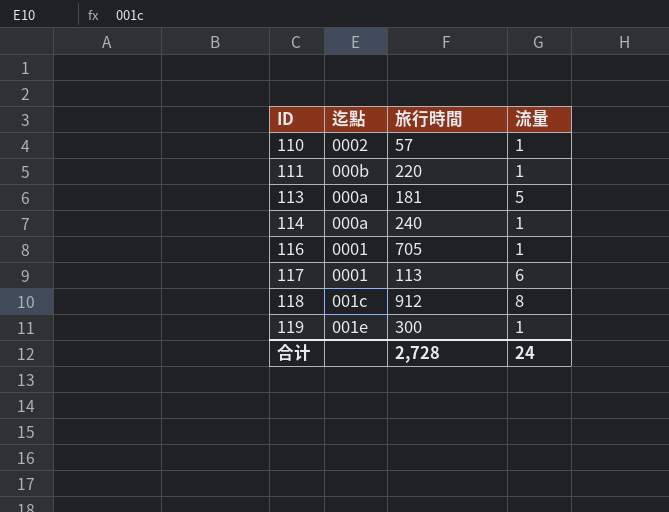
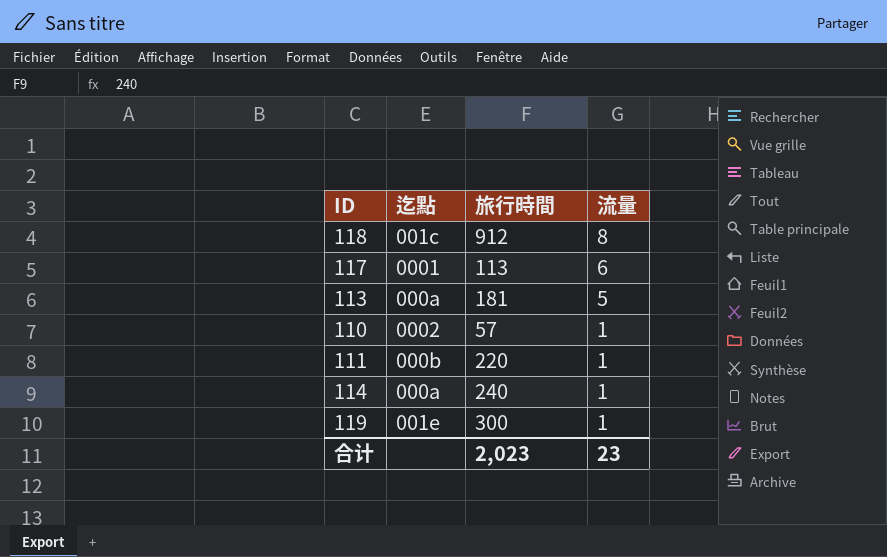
row order: ID ascending -> 流量 descending
row 116: 0001 | 705 | 1 -> none
合计 | 旅行時間: 2,728 -> 2,023
合计 | 流量: 24 -> 23

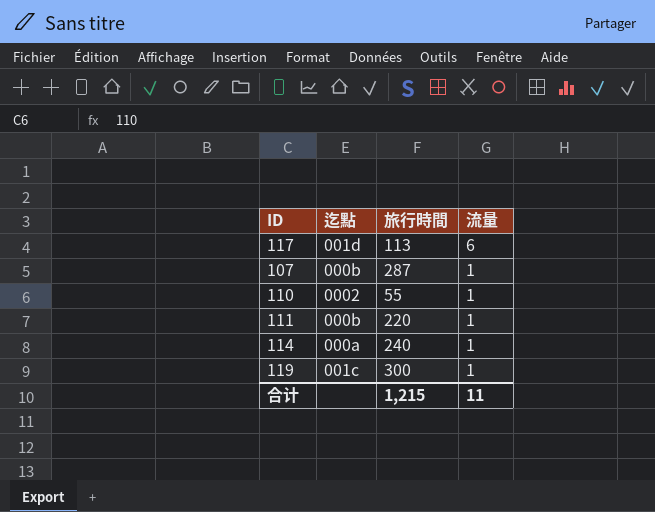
row 118: 001c | 912 | 8 -> none
row 113: 000a | 181 | 5 -> none
117 | 迄點: 0001 -> 001d
row 107: none -> 000b | 287 | 1
110 | 旅行時間: 57 -> 55
119 | 迄點: 001e -> 001c
合计 | 旅行時間: 2,023 -> 1,215
合计 | 流量: 23 -> 11

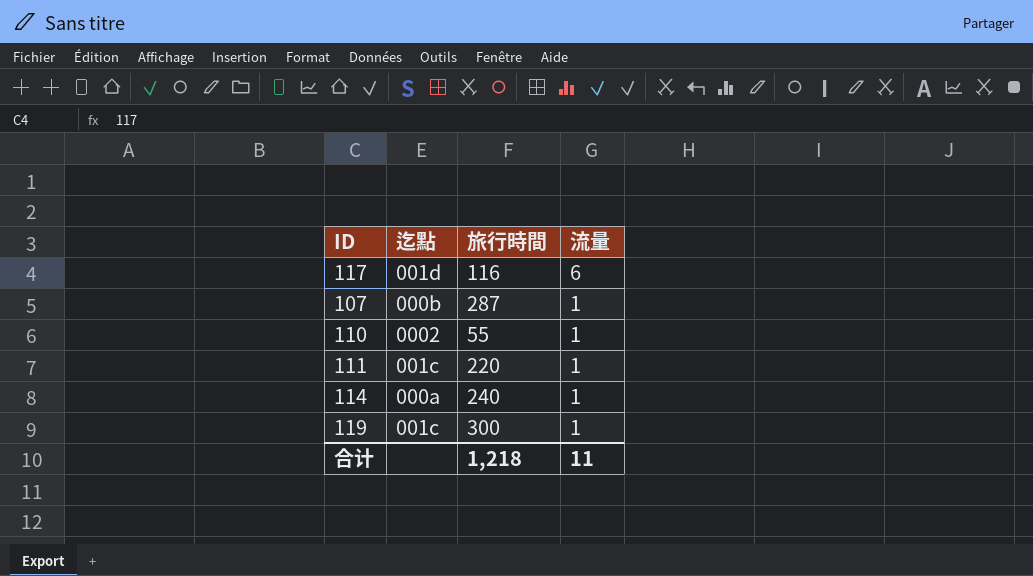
117 | 旅行時間: 113 -> 116
111 | 迄點: 000b -> 001c
合计 | 旅行時間: 1,215 -> 1,218

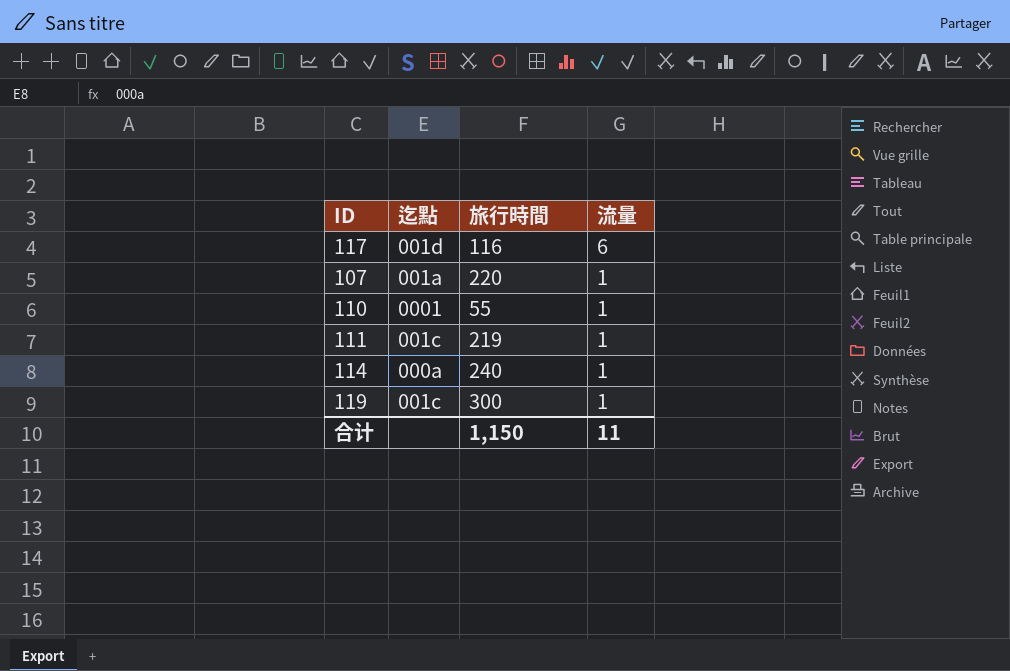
107 | 迄點: 000b -> 001a
107 | 旅行時間: 287 -> 220
110 | 迄點: 0002 -> 0001
111 | 旅行時間: 220 -> 219
合计 | 旅行時間: 1,218 -> 1,150

